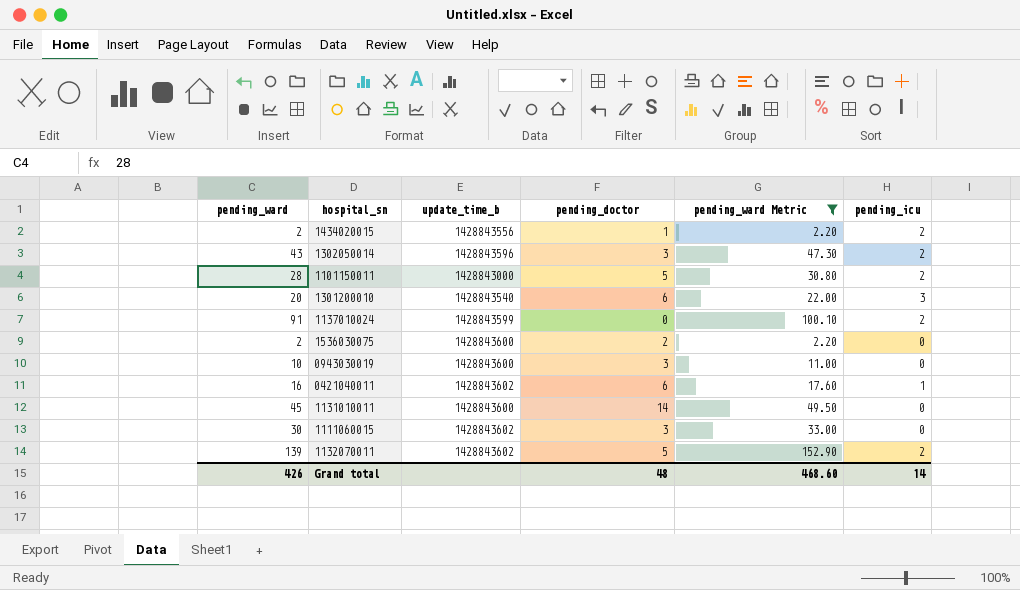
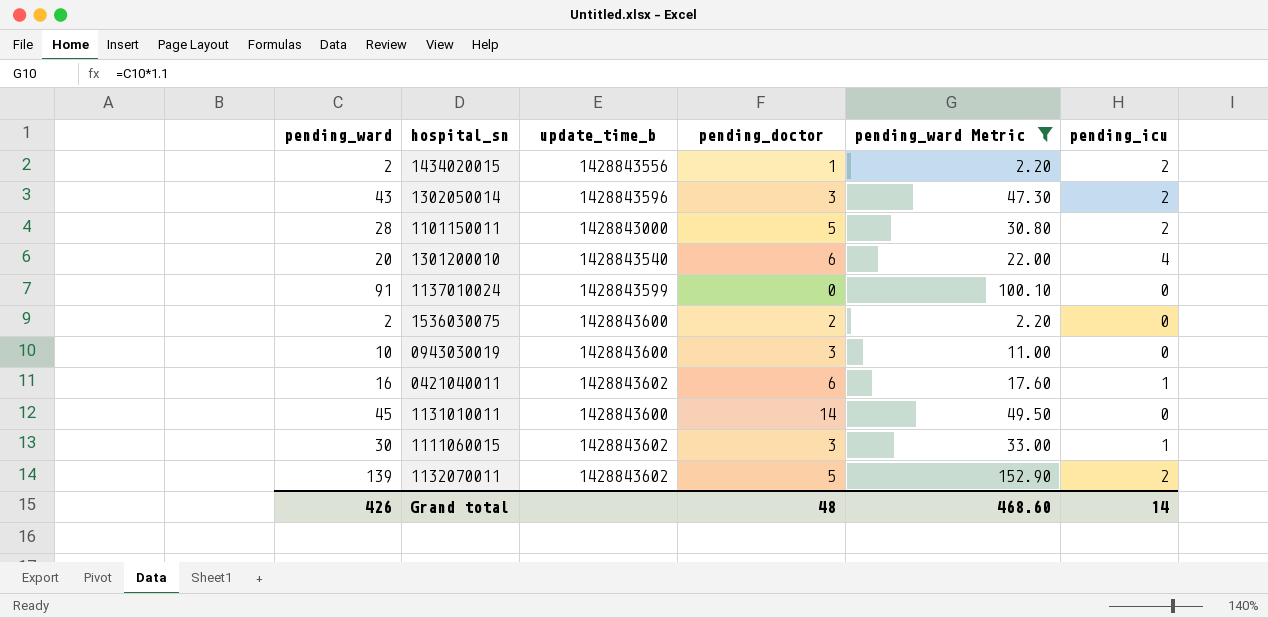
1301200010 | pending_icu: 3 -> 4
1137010024 | pending_icu: 2 -> 0
1111060015 | pending_icu: 0 -> 1

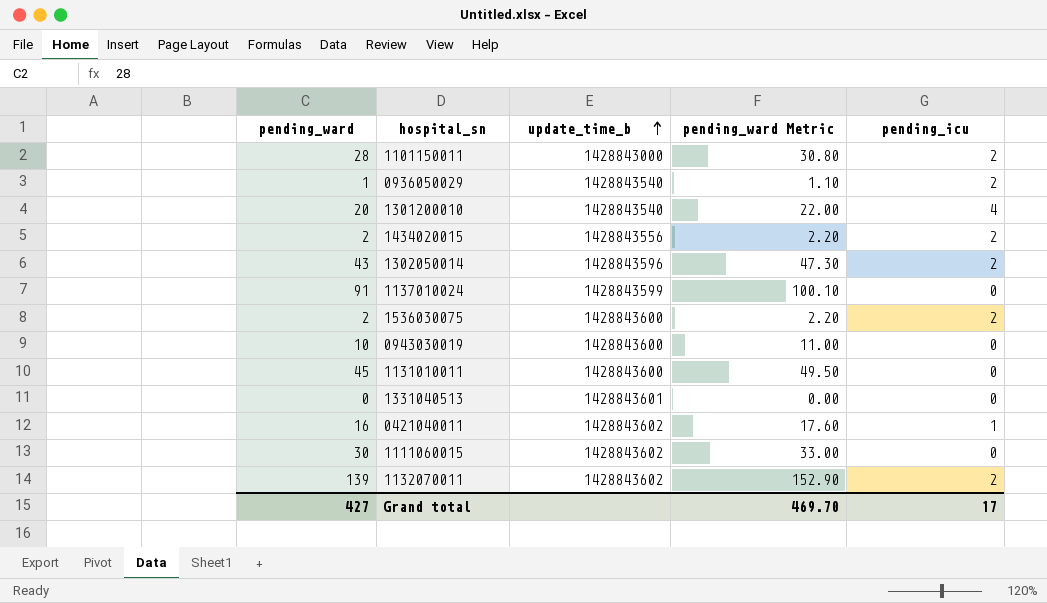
filter: pending_ward Metric >= 2.20 -> none
row order: none -> update_time_b ascending
column pending_doctor | position: 4 -> none
1536030075 | pending_icu: 0 -> 2
1111060015 | pending_icu: 1 -> 0
Grand total | pending_ward: 426 -> 427
Grand total | pending_ward Metric: 468.60 -> 469.70
Grand total | pending_icu: 14 -> 17

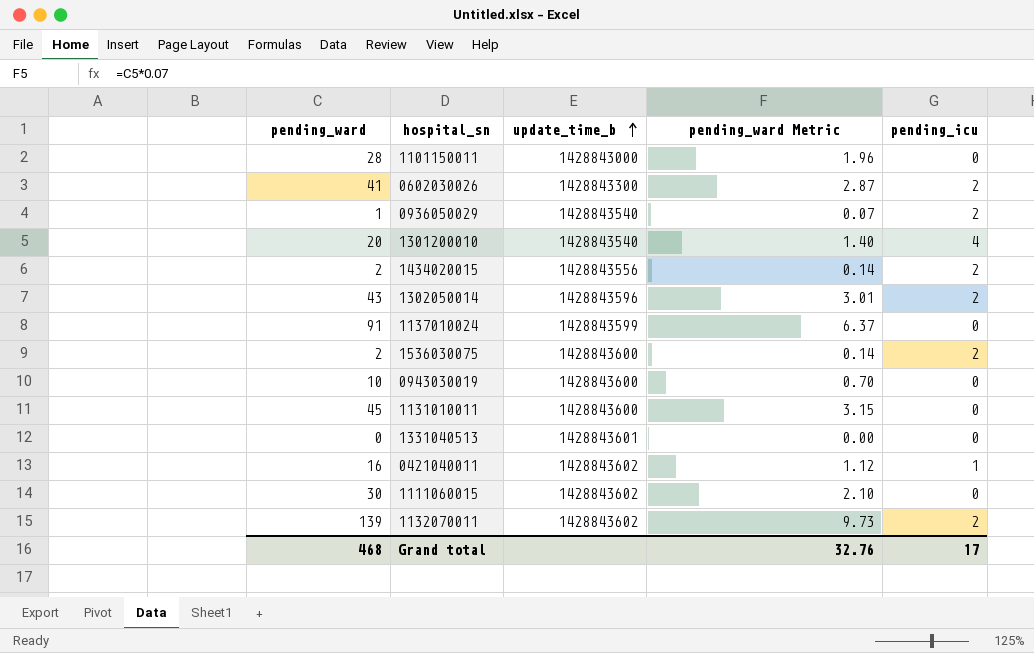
column pending_ward Metric | formula: [pending_ward] * 1.1 -> [pending_ward] * 0.07
1101150011 | pending_icu: 2 -> 0
row 0602030026: none -> 41 | 1428843300 | 2.87 | 2
Grand total | pending_ward: 427 -> 468
Grand total | pending_ward Metric: 469.70 -> 32.76

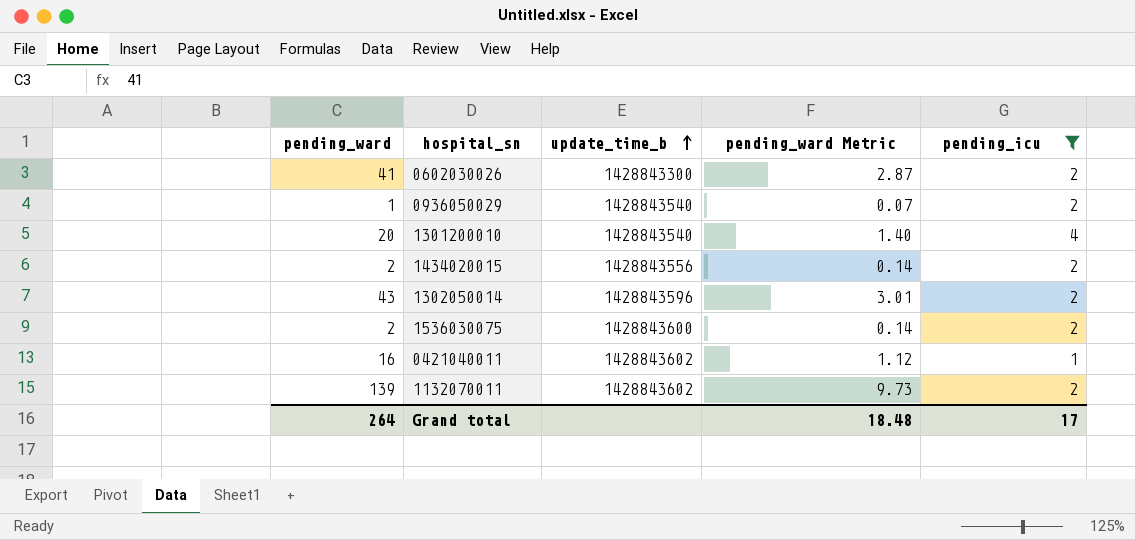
filter: none -> pending_icu != 0
Grand total | pending_ward: 468 -> 264
Grand total | pending_ward Metric: 32.76 -> 18.48

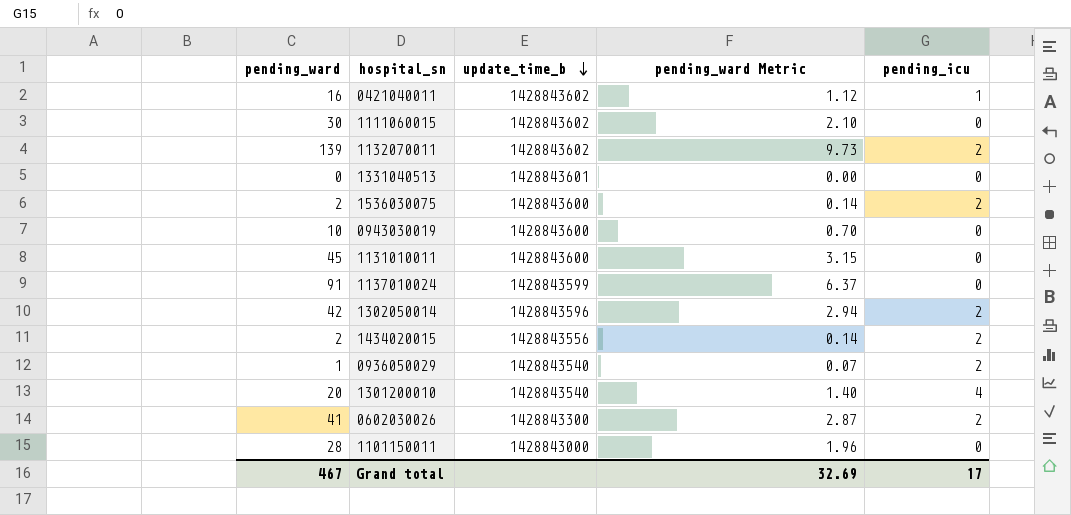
filter: pending_icu != 0 -> none
row order: update_time_b ascending -> update_time_b descending
1302050014 | pending_ward: 43 -> 42
1302050014 | pending_ward Metric: 3.01 -> 2.94
Grand total | pending_ward: 264 -> 467
Grand total | pending_ward Metric: 18.48 -> 32.69

